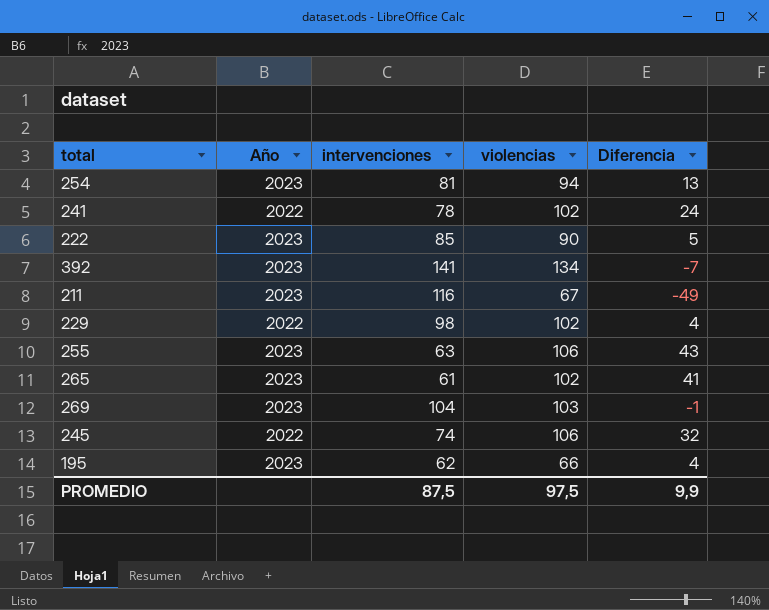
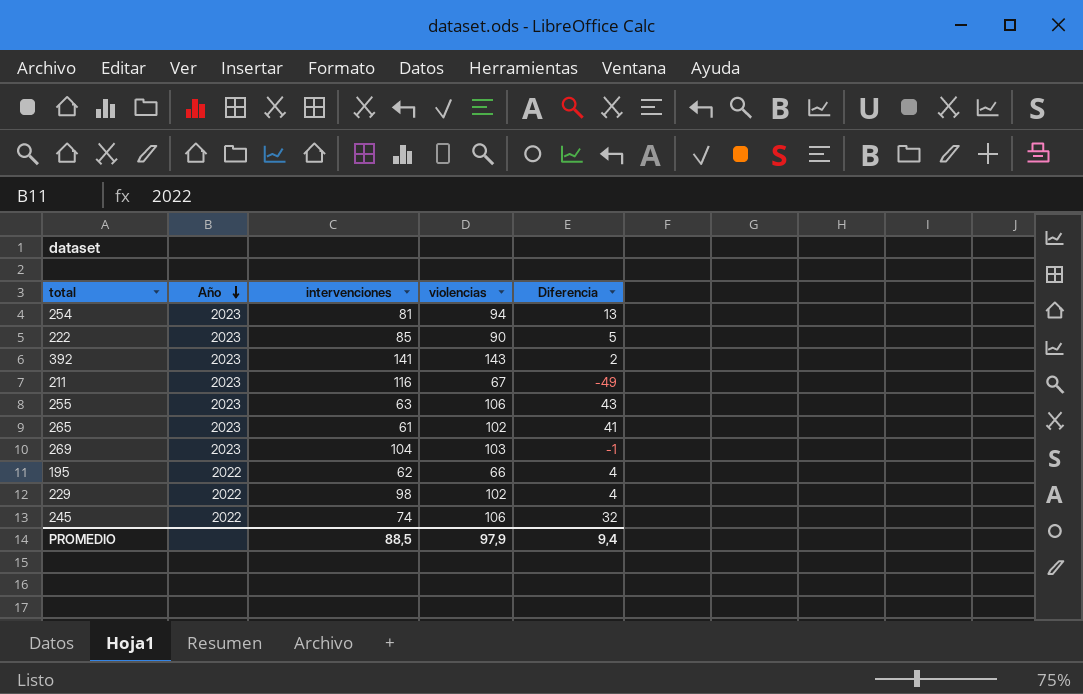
row order: none -> Año descending
row 241: 2022 | 78 | 102 | 24 -> none
392 | violencias: 134 -> 143
392 | Diferencia: -7 -> 2
195 | Año: 2023 -> 2022
PROMEDIO | intervenciones: 87,5 -> 88,5
PROMEDIO | violencias: 97,5 -> 97,9
PROMEDIO | Diferencia: 9,9 -> 9,4

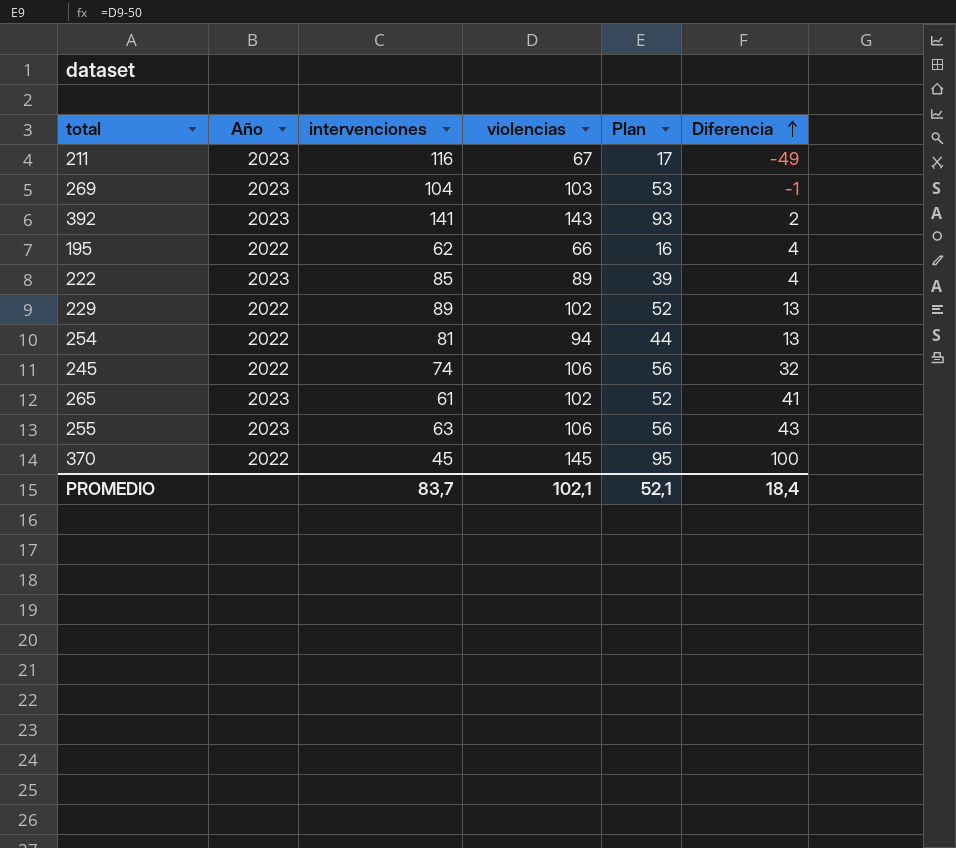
row order: Año descending -> Diferencia ascending
column Plan | formula: none -> [violencias] - 50
222 | violencias: 90 -> 89
222 | Diferencia: 5 -> 4
229 | intervenciones: 98 -> 89
229 | Diferencia: 4 -> 13
254 | Año: 2023 -> 2022
row 370: none -> 2022 | 45 | 145 | 95 | 100
PROMEDIO | intervenciones: 88,5 -> 83,7
PROMEDIO | violencias: 97,9 -> 102,1
PROMEDIO | Diferencia: 9,4 -> 18,4

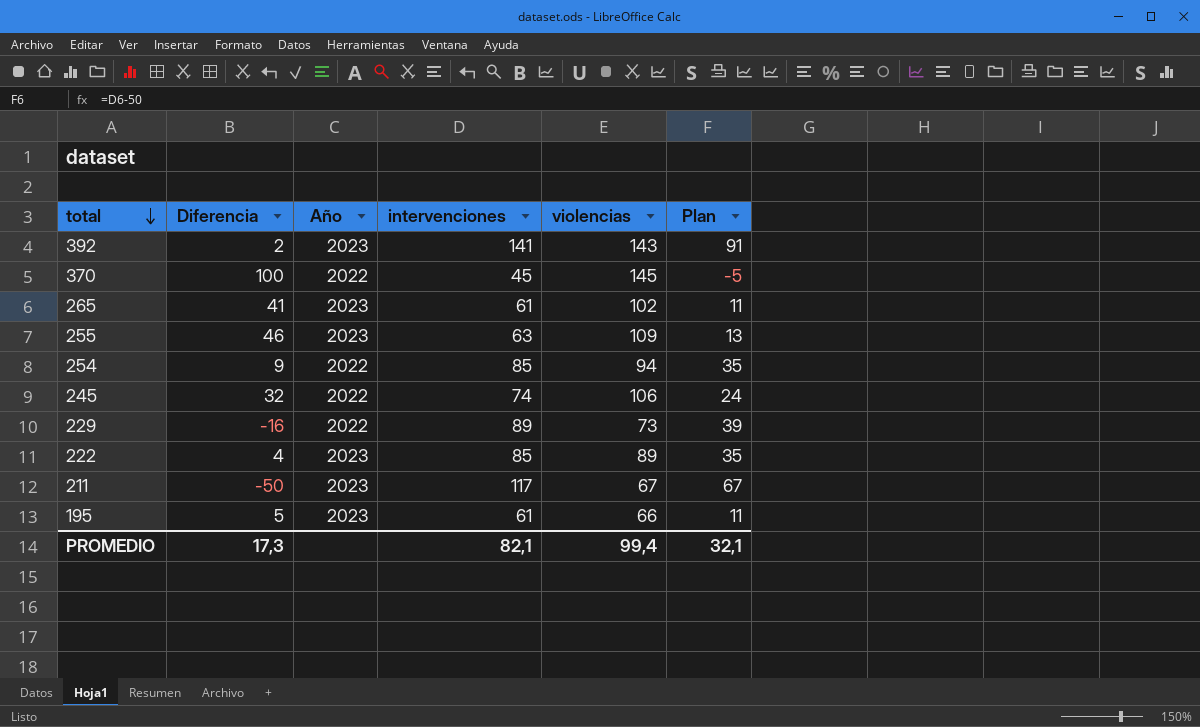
row order: Diferencia ascending -> total descending
column Diferencia | position: 6 -> 2
column Plan | formula: [violencias] - 50 -> [intervenciones] - 50
row 269: 2023 | 104 | 103 | 53 | -1 -> none
255 | Diferencia: 43 -> 46
255 | violencias: 106 -> 109
254 | Diferencia: 13 -> 9
254 | intervenciones: 81 -> 85
229 | Diferencia: 13 -> -16
229 | violencias: 102 -> 73
211 | Diferencia: -49 -> -50
211 | intervenciones: 116 -> 117
195 | Diferencia: 4 -> 5
195 | Año: 2022 -> 2023
195 | intervenciones: 62 -> 61
PROMEDIO | Diferencia: 18,4 -> 17,3
PROMEDIO | intervenciones: 83,7 -> 82,1
PROMEDIO | violencias: 102,1 -> 99,4
PROMEDIO | Plan: 52,1 -> 32,1

